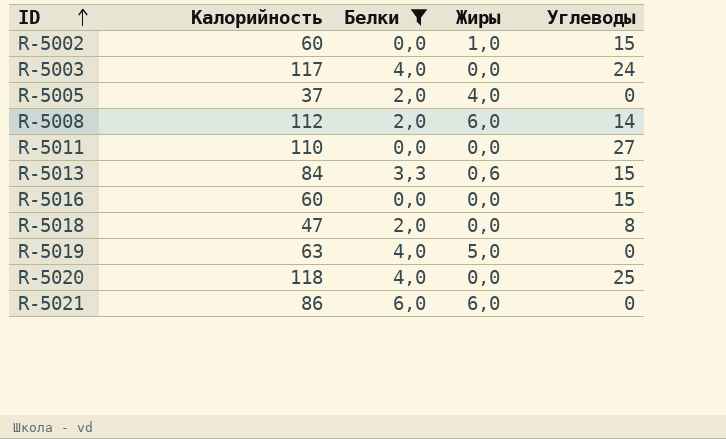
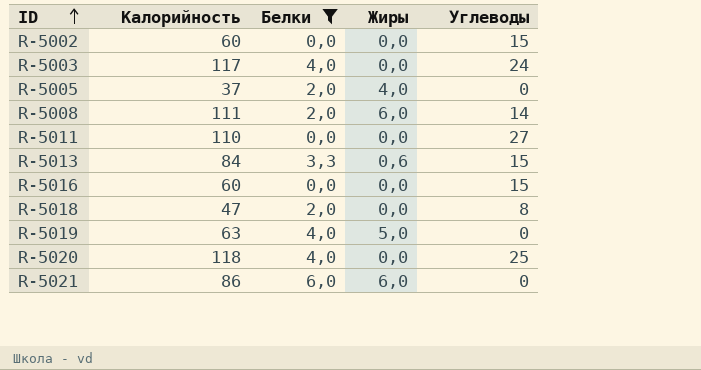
R-5002 | Жиры: 1,0 -> 0,0
R-5008 | Калорийность: 112 -> 111

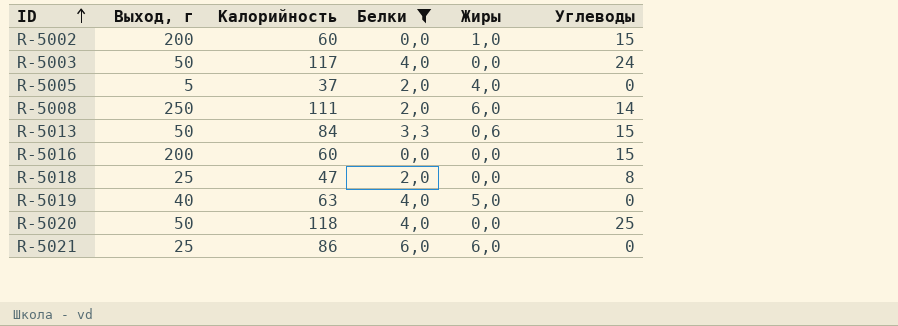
column Выход, г | position: none -> 2
row R-5011: 110 | 0,0 | 0,0 | 27 -> none
R-5002 | Жиры: 0,0 -> 1,0

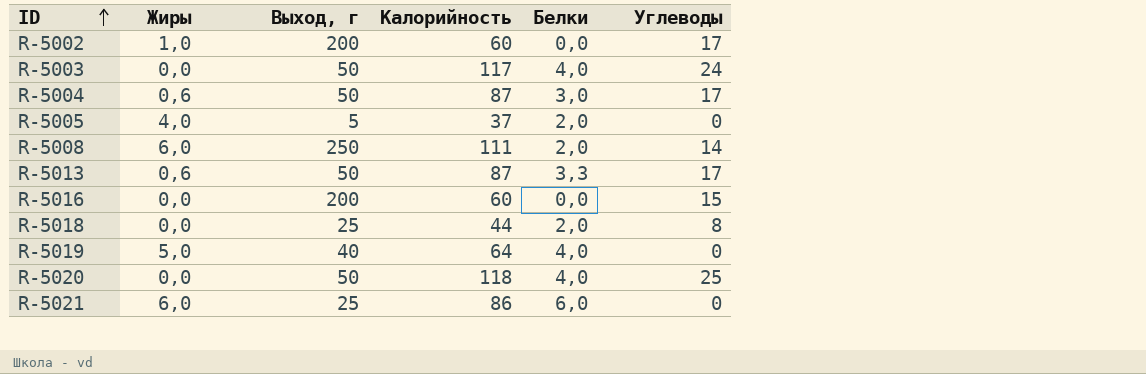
filter: Белки != 3,0 -> none
column Жиры | position: 5 -> 2
R-5002 | Углеводы: 15 -> 17
R-5013 | Калорийность: 84 -> 87
R-5013 | Углеводы: 15 -> 17
R-5018 | Калорийность: 47 -> 44
R-5019 | Калорийность: 63 -> 64

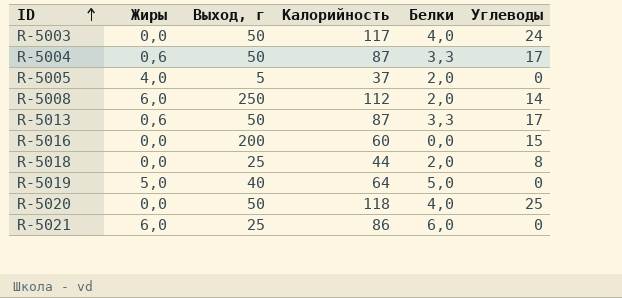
row R-5002: 1,0 | 200 | 60 | 0,0 | 17 -> none
R-5004 | Белки: 3,0 -> 3,3
R-5008 | Калорийность: 111 -> 112
R-5019 | Белки: 4,0 -> 5,0

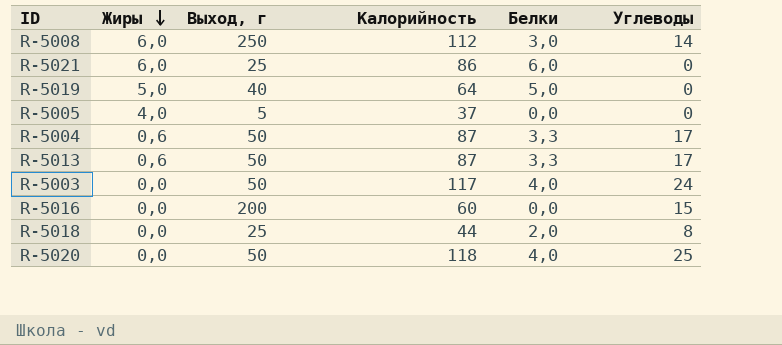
row order: ID ascending -> Жиры descending
R-5008 | Белки: 2,0 -> 3,0
R-5005 | Белки: 2,0 -> 0,0

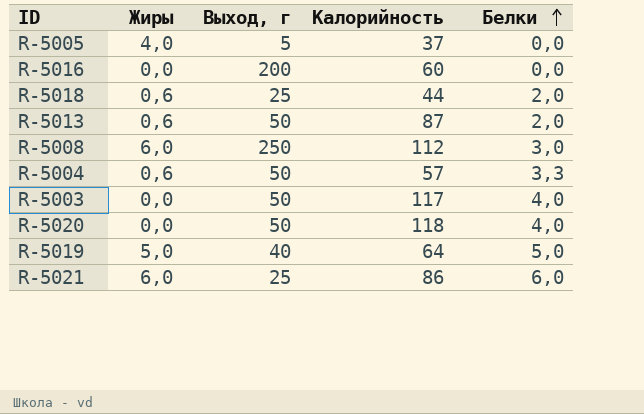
row order: Жиры descending -> Белки ascending
column Углеводы | position: 6 -> none
R-5018 | Жиры: 0,0 -> 0,6
R-5013 | Белки: 3,3 -> 2,0
R-5004 | Калорийность: 87 -> 57

